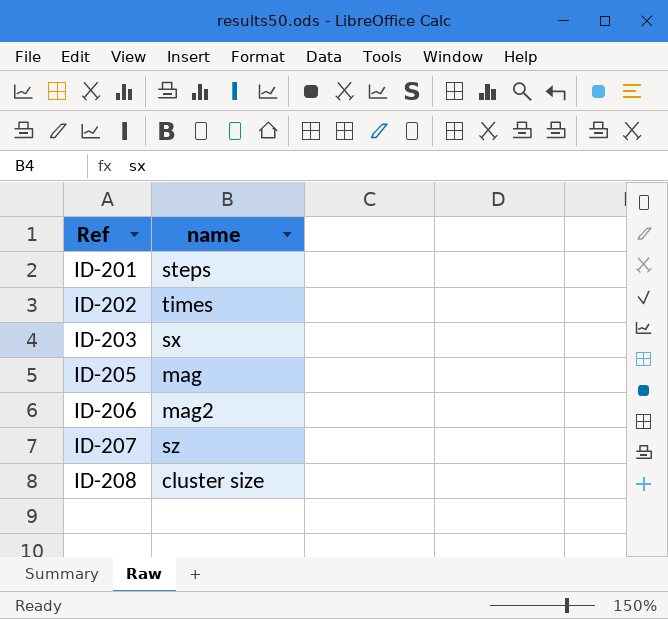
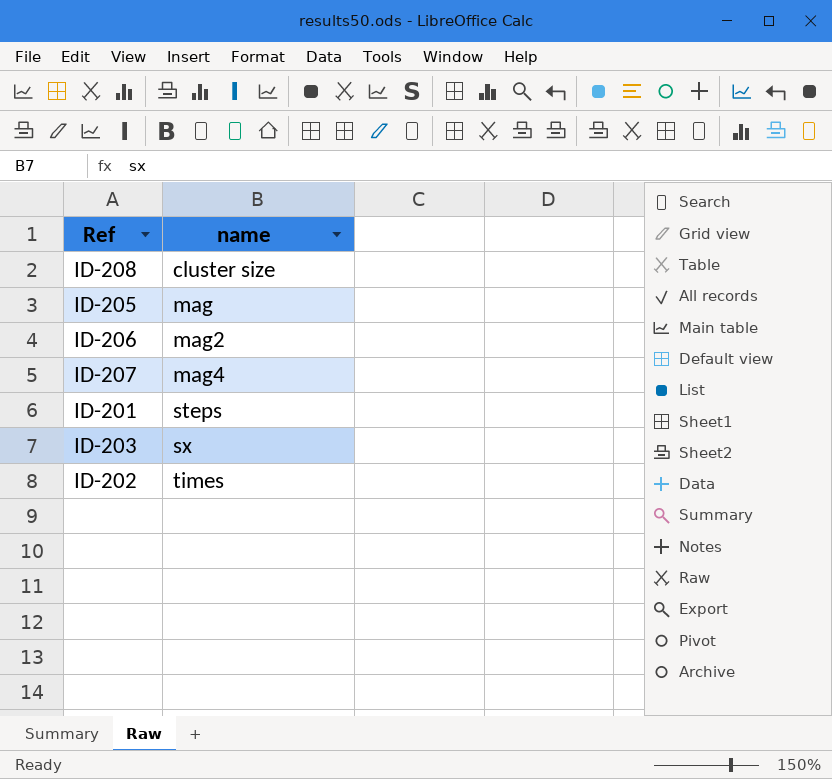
row order: Ref ascending -> name ascending
ID-207 | name: sz -> mag4

